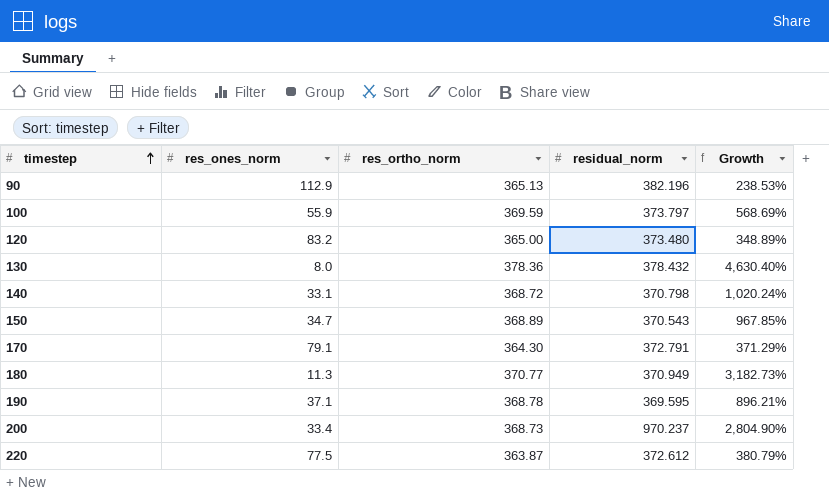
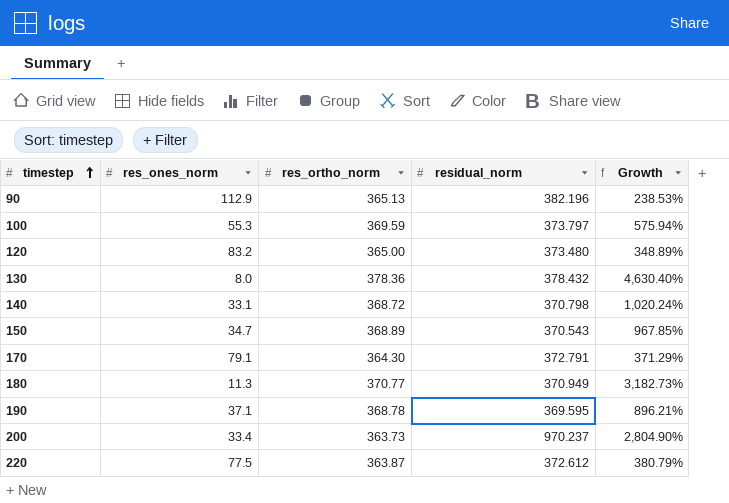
100 | res_ones_norm: 55.9 -> 55.3
100 | Growth: 568.69% -> 575.94%
200 | res_ortho_norm: 368.73 -> 363.73

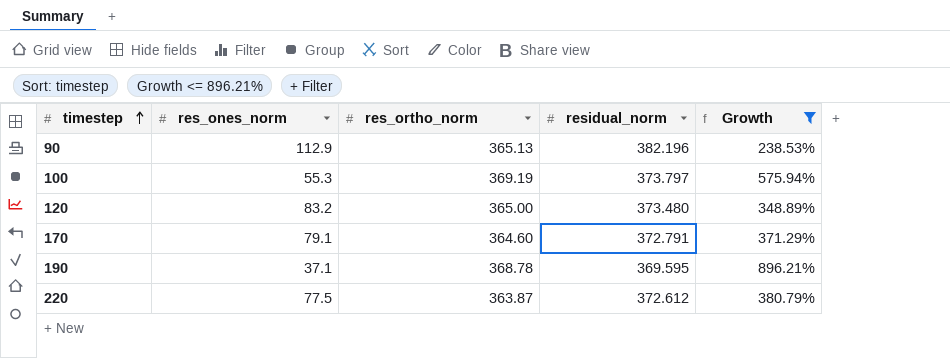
filter: none -> Growth <= 896.21%
100 | res_ortho_norm: 369.59 -> 369.19
170 | res_ortho_norm: 364.30 -> 364.60

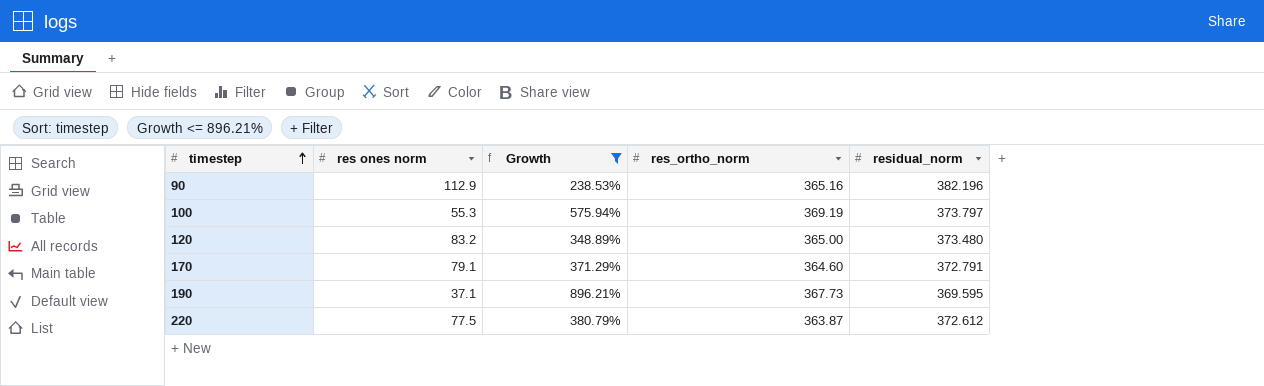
column name: res_ones_norm -> res ones norm
column Growth | position: 5 -> 3
90 | res_ortho_norm: 365.13 -> 365.16
190 | res_ortho_norm: 368.78 -> 367.73

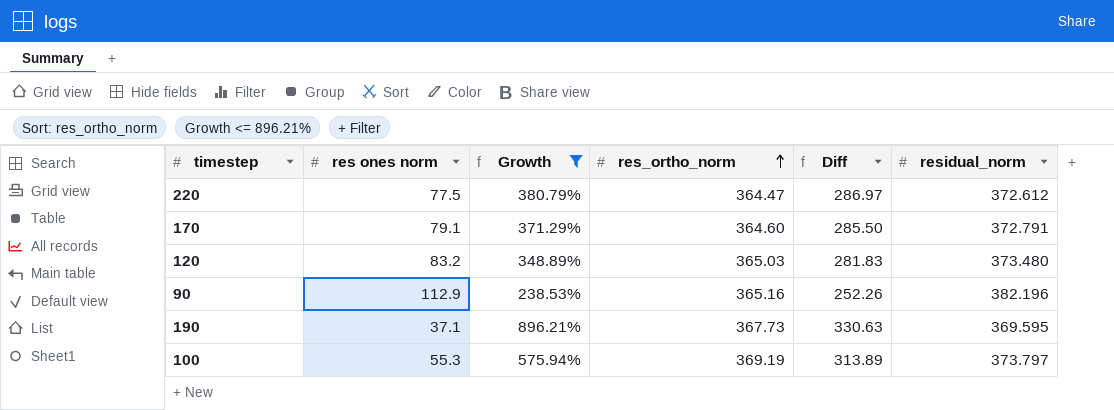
row order: timestep ascending -> res_ortho_norm ascending
column Diff | formula: none -> [res_ortho_norm] - [res ones norm]
220 | res_ortho_norm: 363.87 -> 364.47
120 | res_ortho_norm: 365.00 -> 365.03

